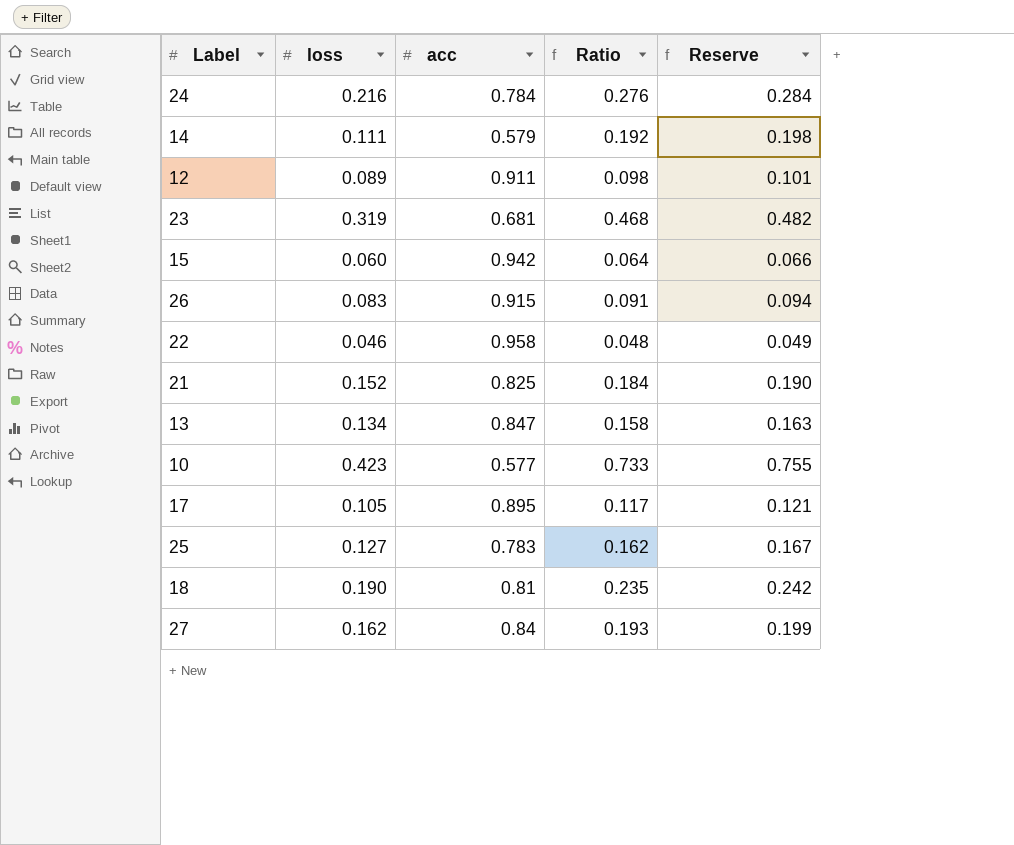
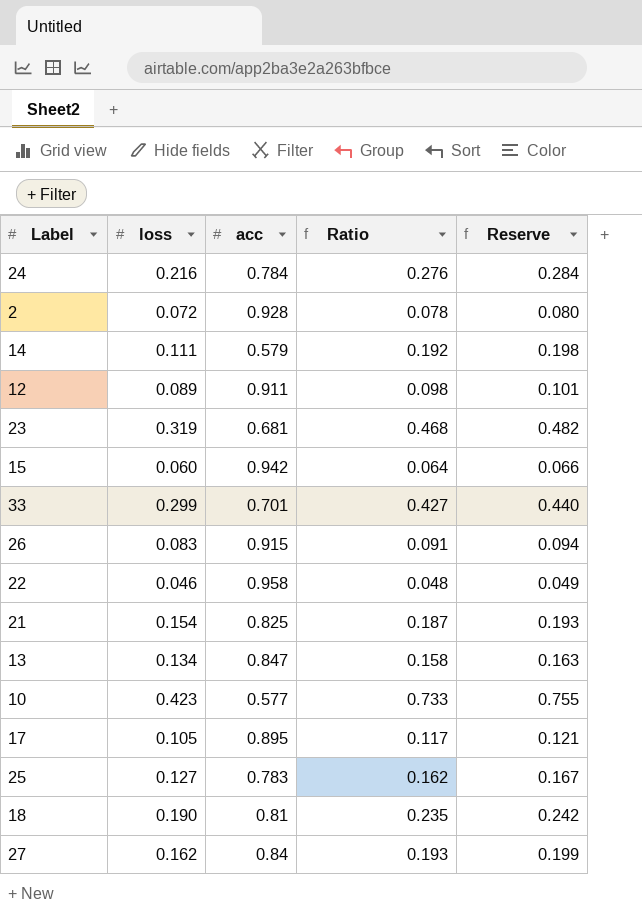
row 2: none -> 0.072 | 0.928 | 0.078 | 0.080
row 33: none -> 0.299 | 0.701 | 0.427 | 0.440
21 | loss: 0.152 -> 0.154
21 | Ratio: 0.184 -> 0.187
21 | Reserve: 0.190 -> 0.193

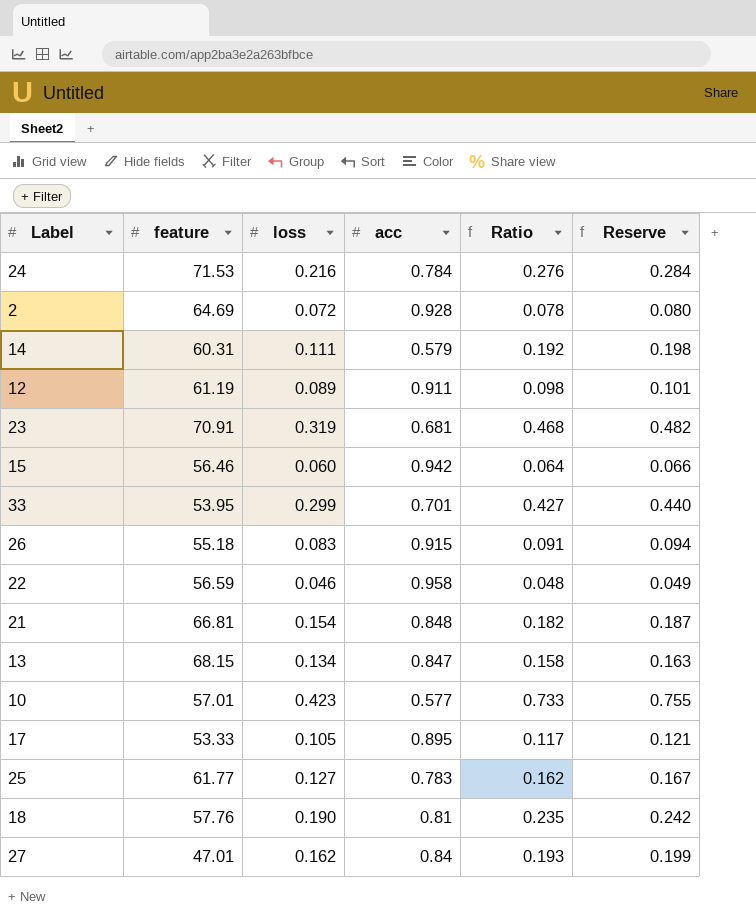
column feature | position: none -> 2
21 | acc: 0.825 -> 0.848
21 | Ratio: 0.187 -> 0.182
21 | Reserve: 0.193 -> 0.187

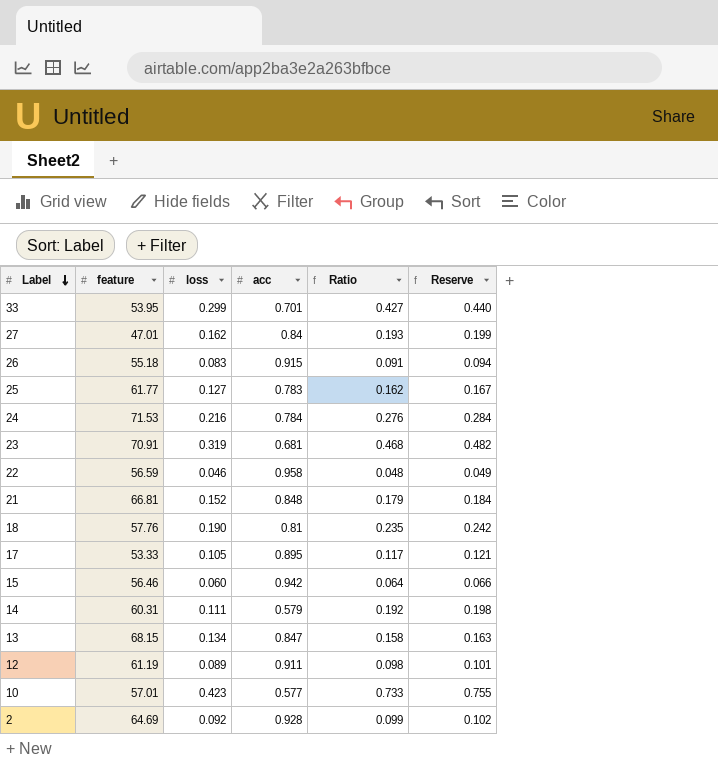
row order: none -> Label descending
21 | loss: 0.154 -> 0.152
21 | Ratio: 0.182 -> 0.179
21 | Reserve: 0.187 -> 0.184
2 | loss: 0.072 -> 0.092
2 | Ratio: 0.078 -> 0.099
2 | Reserve: 0.080 -> 0.102

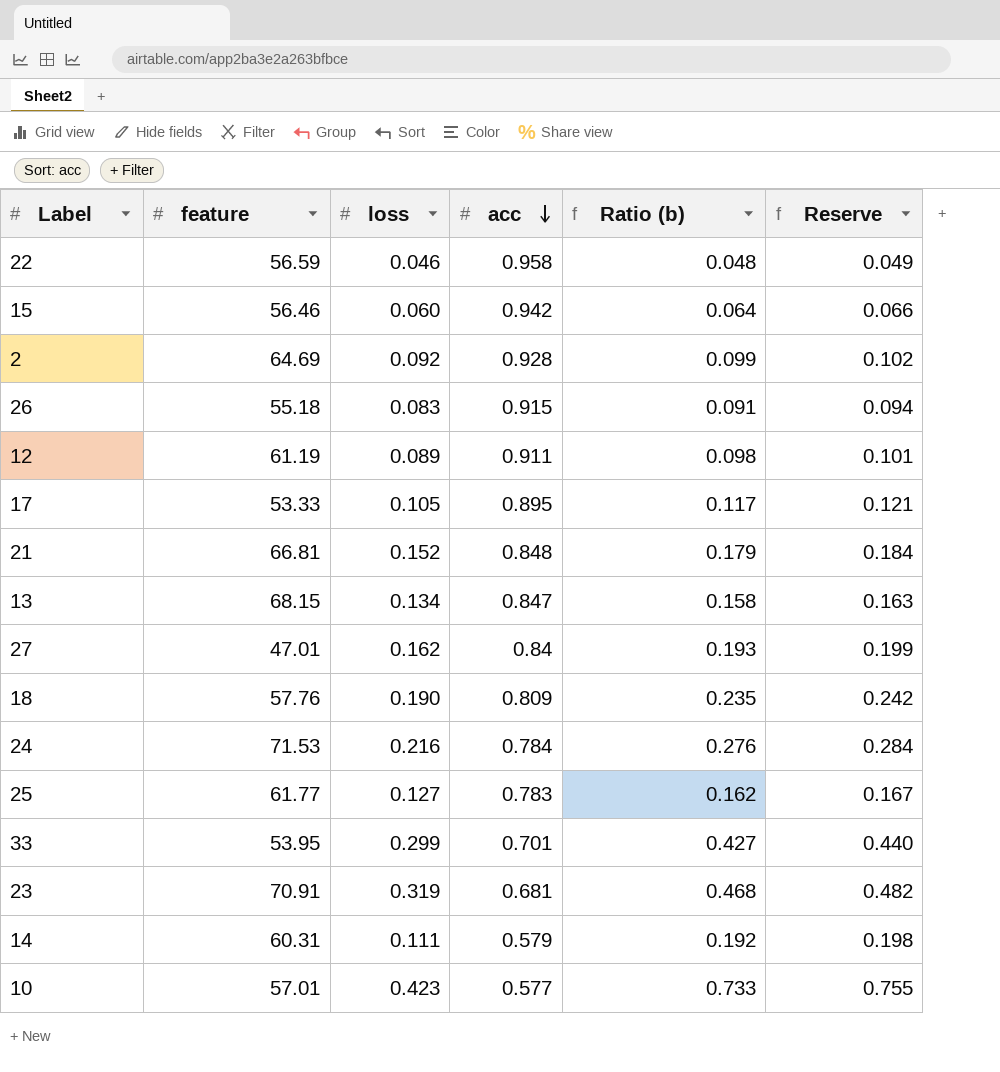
row order: Label descending -> acc descending
column name: Ratio -> Ratio (b)
18 | acc: 0.81 -> 0.809

